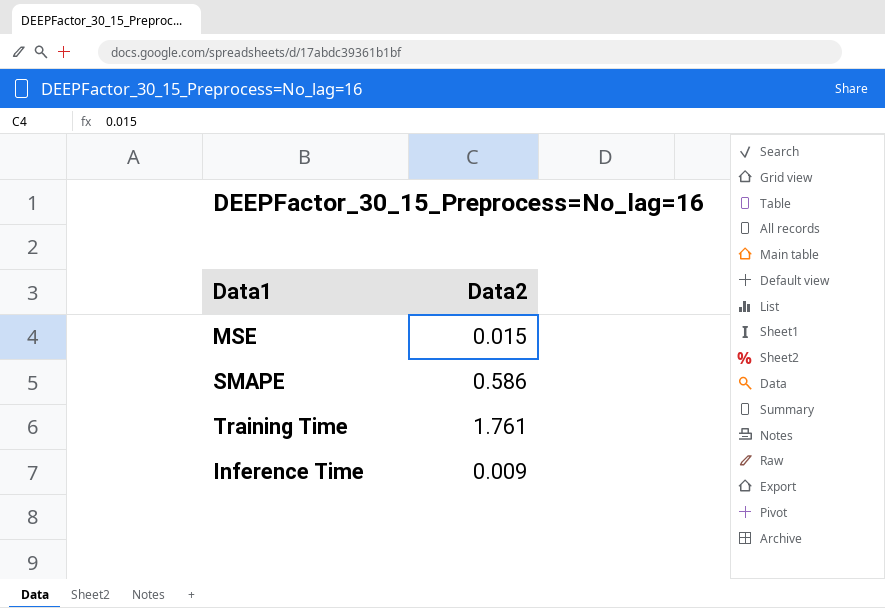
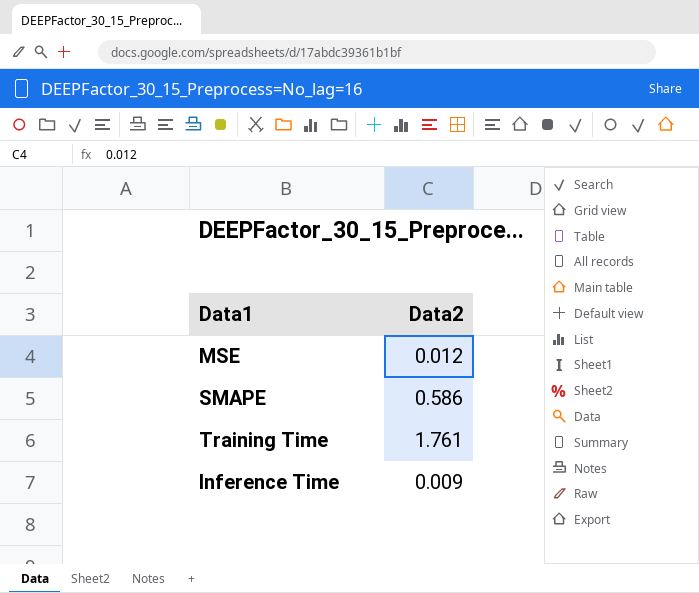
MSE | Data2: 0.015 -> 0.012

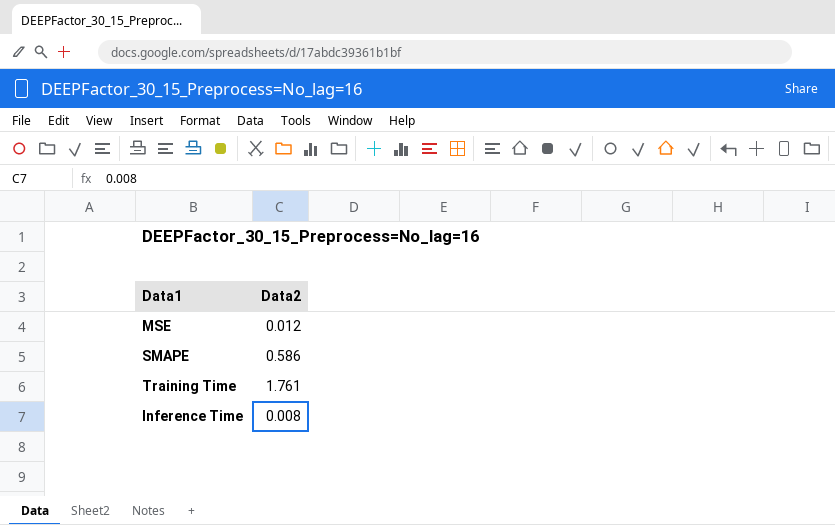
Inference Time | Data2: 0.009 -> 0.008

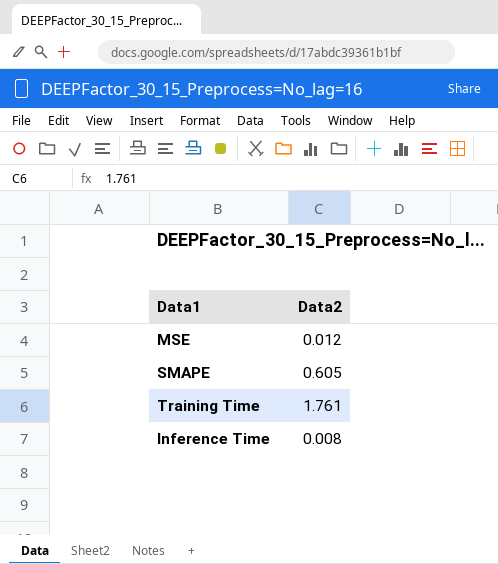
SMAPE | Data2: 0.586 -> 0.605

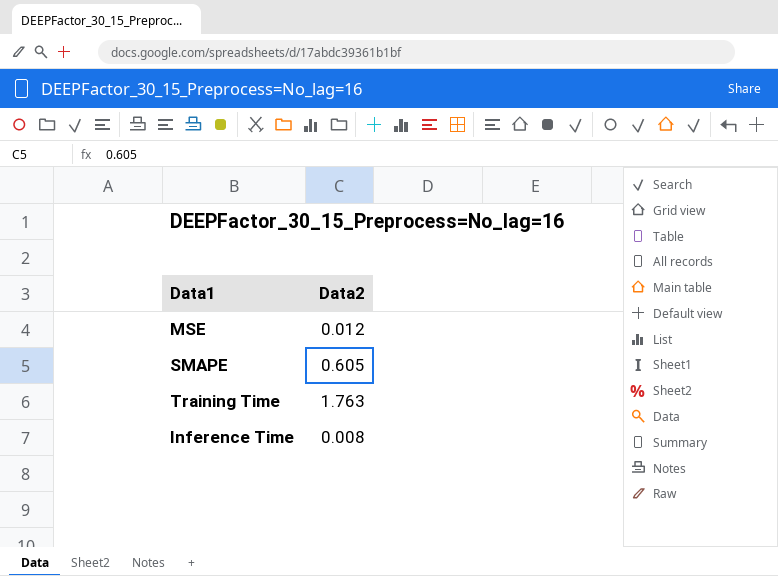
Training Time | Data2: 1.761 -> 1.763

